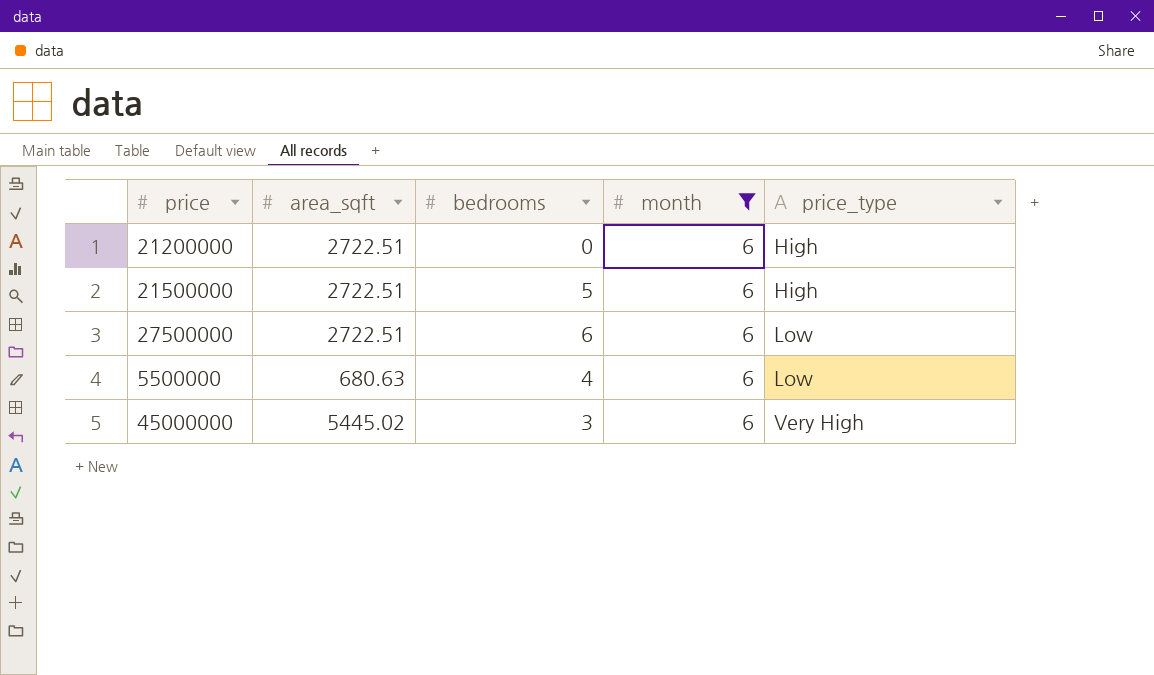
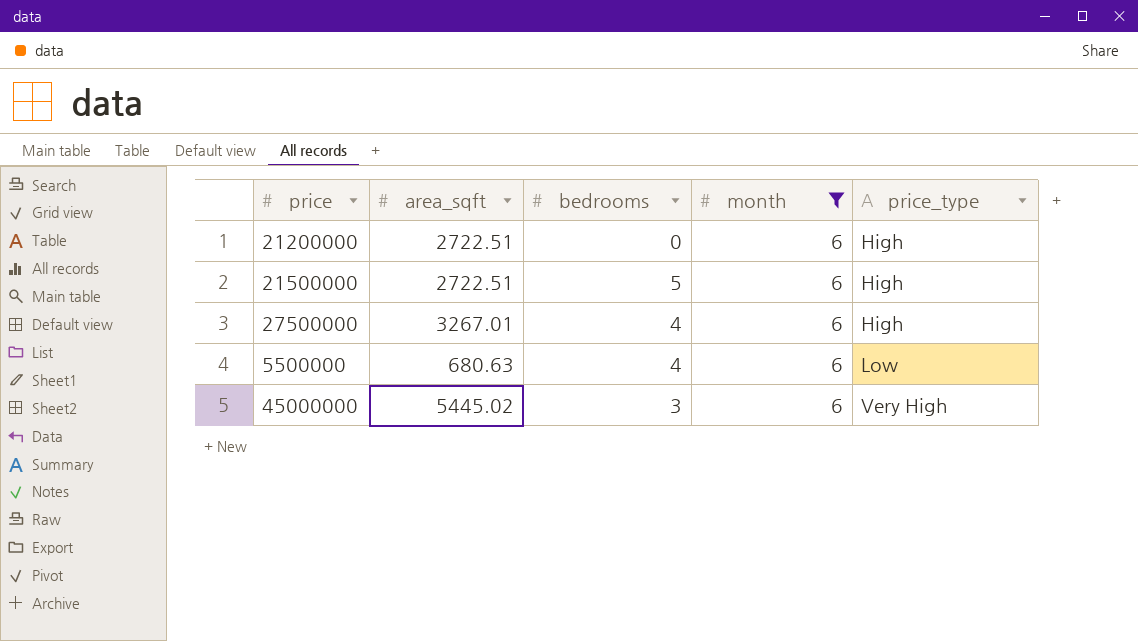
27500000 | area_sqft: 2722.51 -> 3267.01
27500000 | bedrooms: 6 -> 4
27500000 | price_type: Low -> High

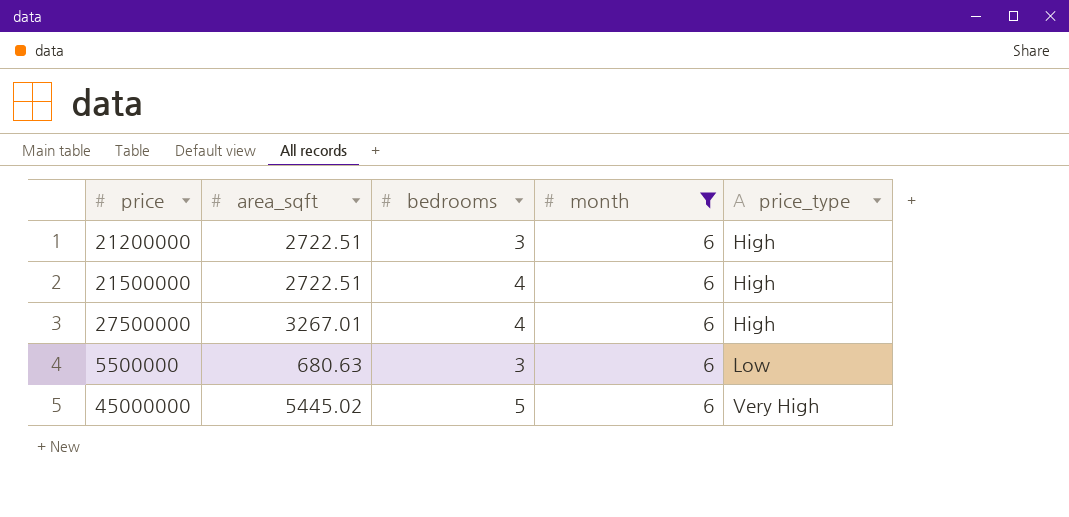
21200000 | bedrooms: 0 -> 3
21500000 | bedrooms: 5 -> 4
5500000 | bedrooms: 4 -> 3
45000000 | bedrooms: 3 -> 5

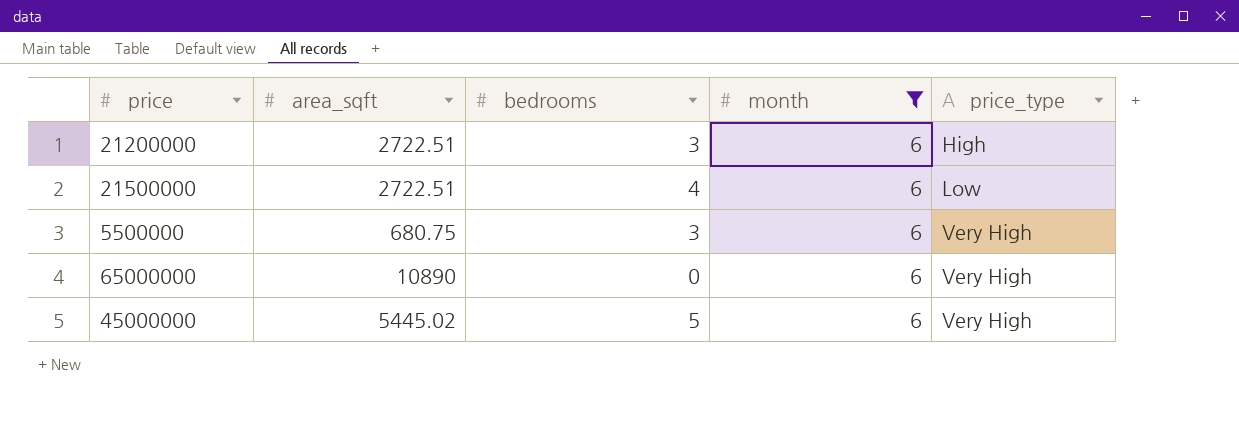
row 27500000: 3267.01 | 4 | 6 | High -> none
21500000 | price_type: High -> Low
5500000 | area_sqft: 680.63 -> 680.75
5500000 | price_type: Low -> Very High
row 65000000: none -> 10890 | 0 | 6 | Very High

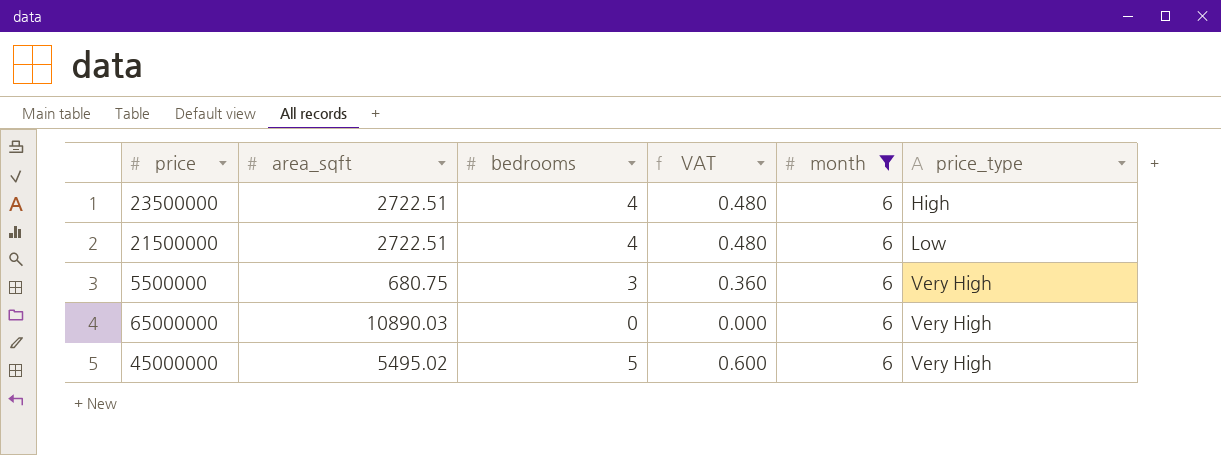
column VAT | formula: none -> [bedrooms] * 0.12
row 21200000: 2722.51 | 3 | 6 | High -> none
row 23500000: none -> 2722.51 | 4 | 0.480 | 6 | High
65000000 | area_sqft: 10890 -> 10890.03
45000000 | area_sqft: 5445.02 -> 5495.02

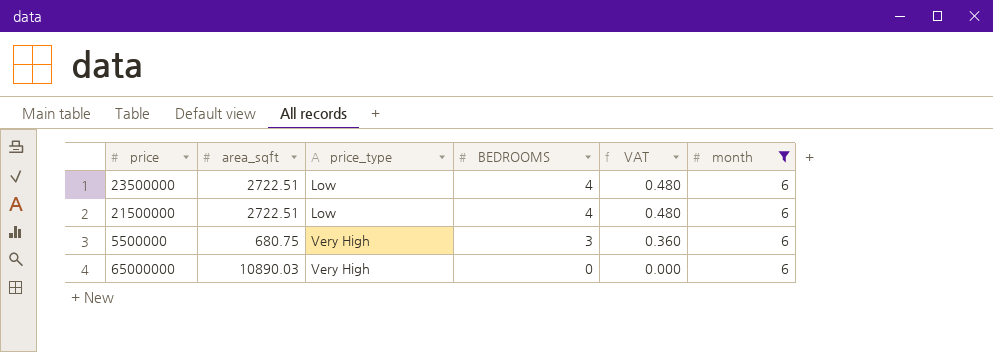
column price_type | position: 6 -> 3
column name: bedrooms -> BEDROOMS
row 45000000: 5495.02 | 5 | 0.600 | 6 | Very High -> none
23500000 | price_type: High -> Low

